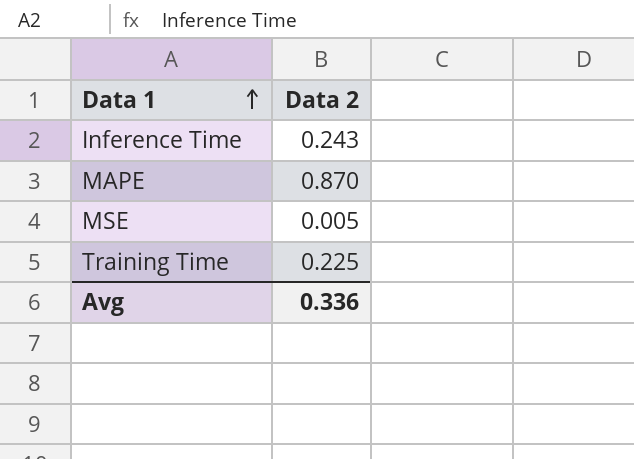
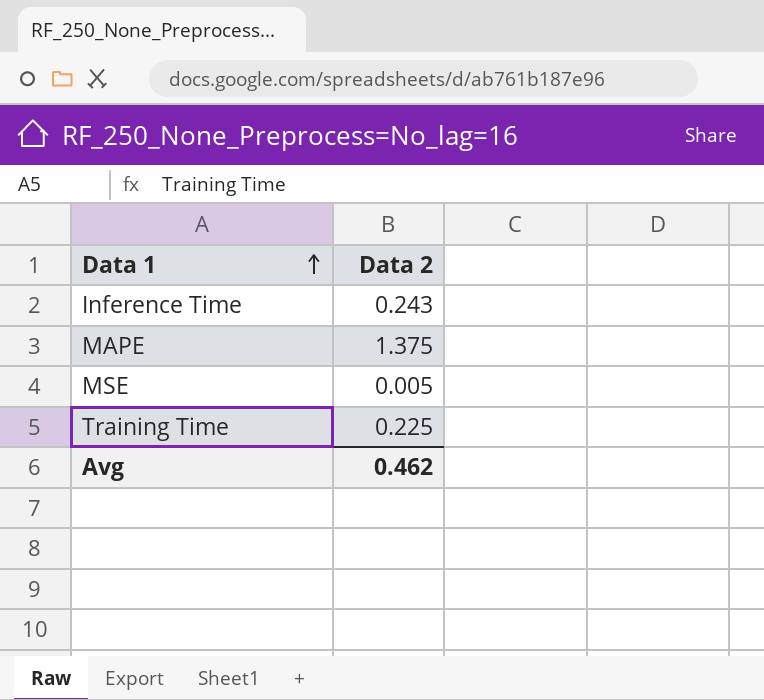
MAPE | Data 2: 0.870 -> 1.375
Avg | Data 2: 0.336 -> 0.462

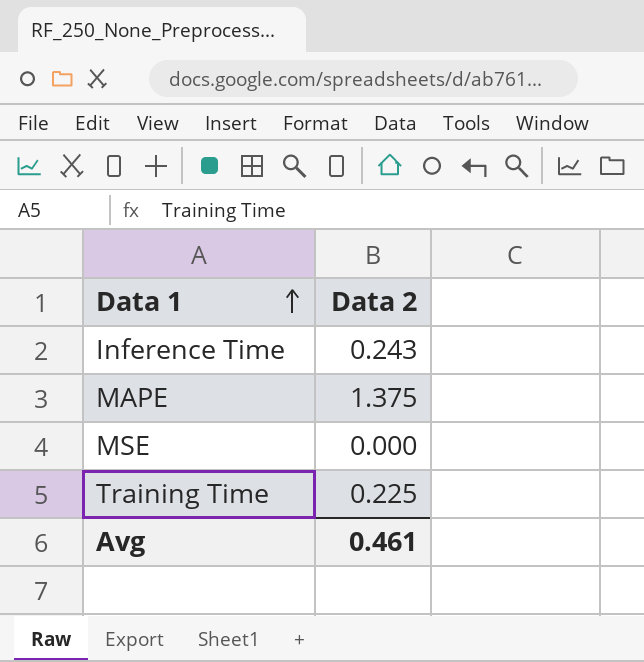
MSE | Data 2: 0.005 -> 0.000
Avg | Data 2: 0.462 -> 0.461

